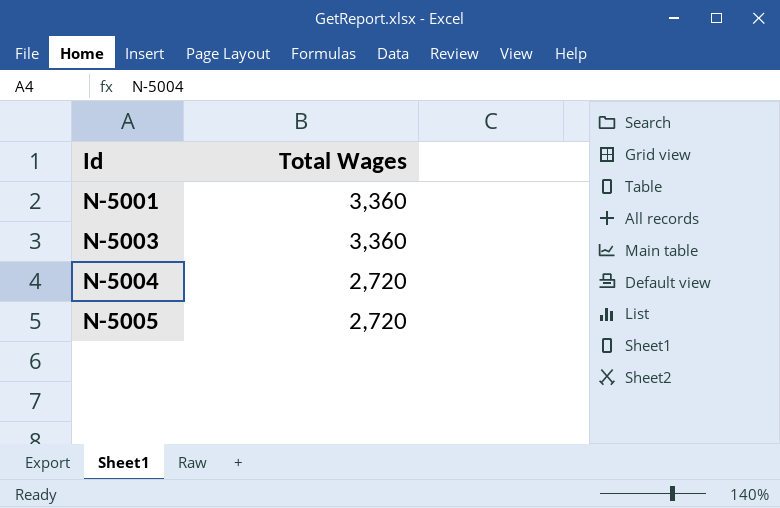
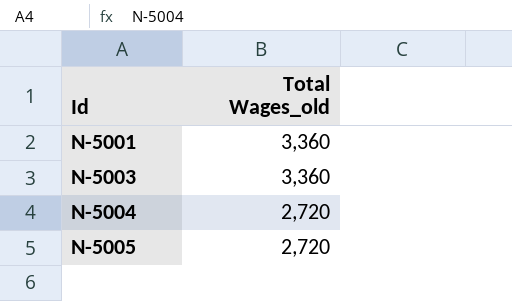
column name: Total Wages -> Total Wages_old

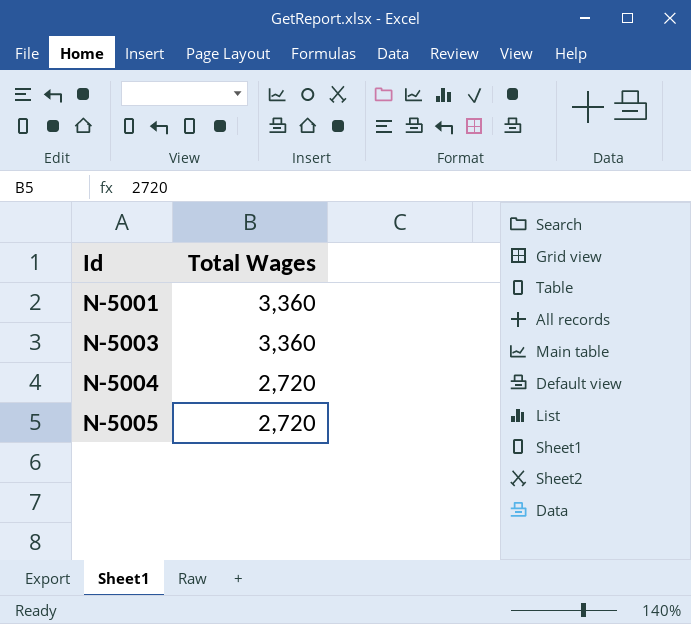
column name: Total Wages_old -> Total Wages

